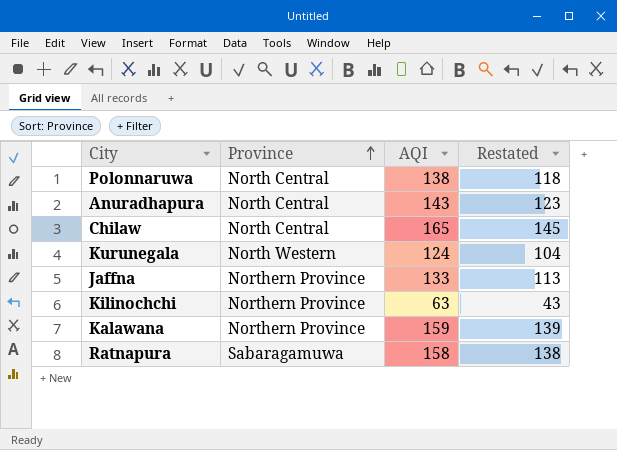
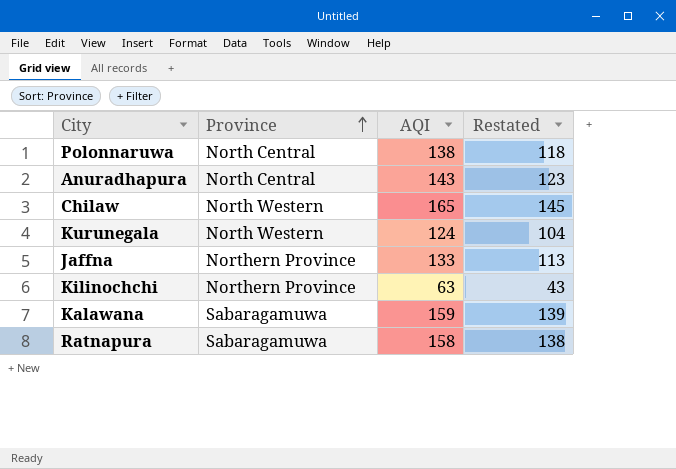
Chilaw | Province: North Central -> North Western
Kalawana | Province: Northern Province -> Sabaragamuwa

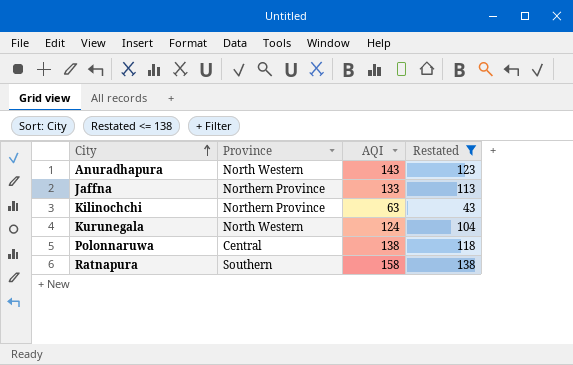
filter: none -> Restated <= 138
row order: Province ascending -> City ascending
Anuradhapura | Province: North Central -> North Western
Polonnaruwa | Province: North Central -> Central
Ratnapura | Province: Sabaragamuwa -> Southern

